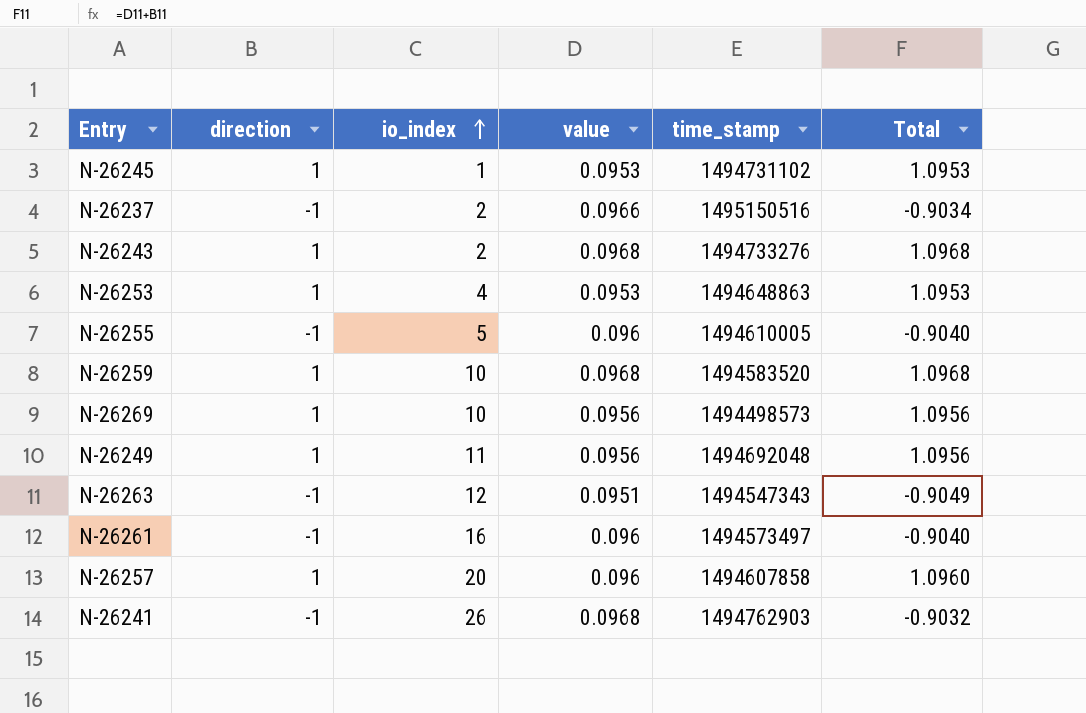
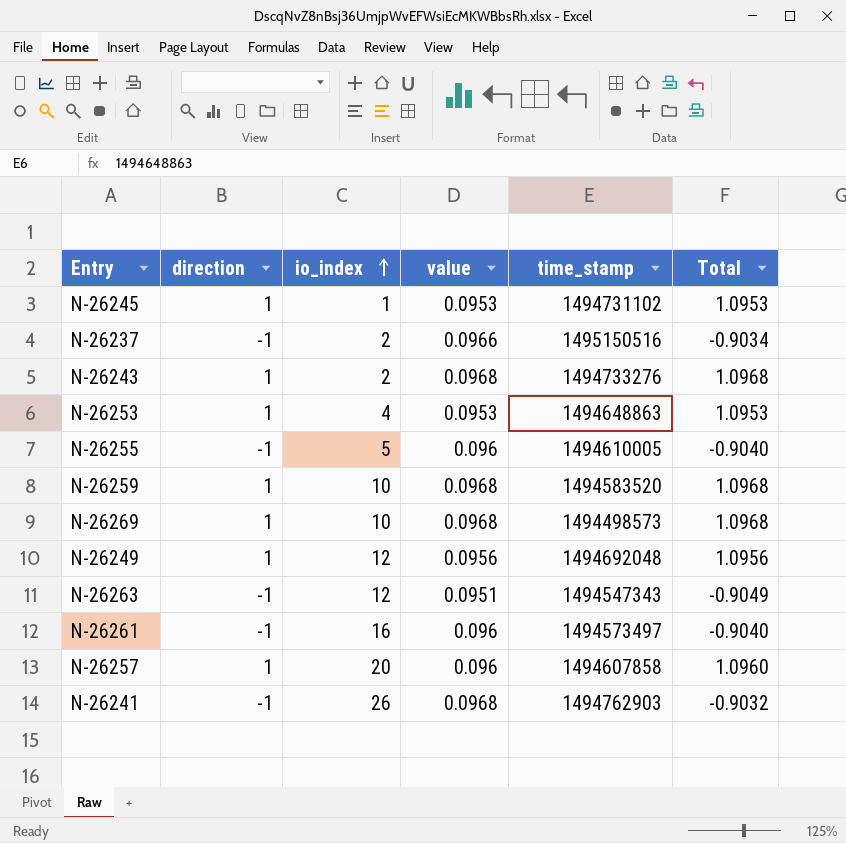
N-26269 | value: 0.0956 -> 0.0968
N-26269 | Total: 1.0956 -> 1.0968
N-26249 | io_index: 11 -> 12

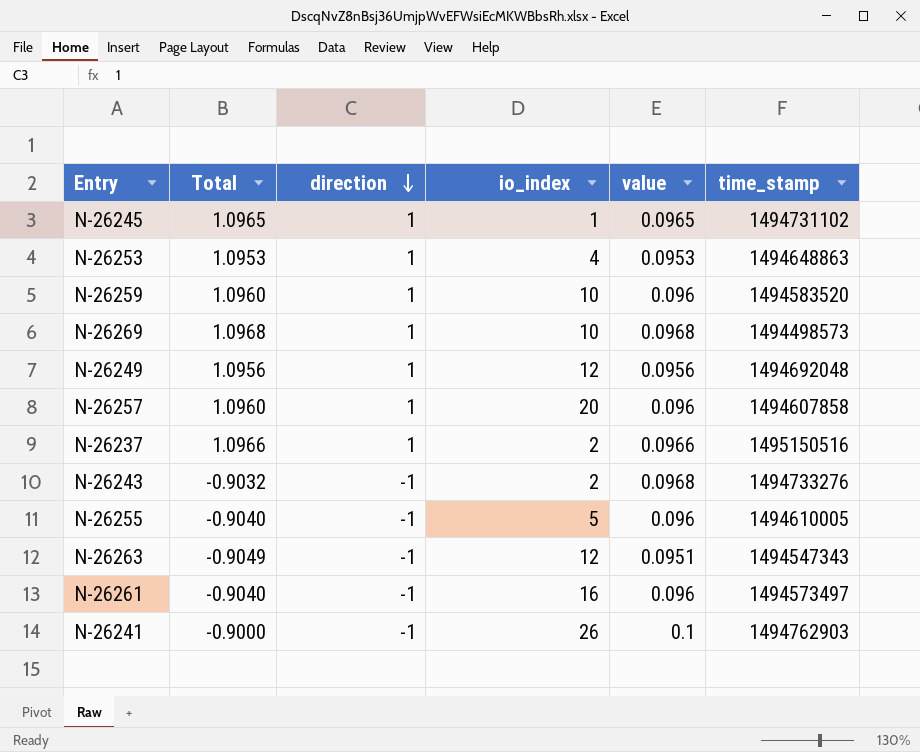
row order: io_index ascending -> direction descending
column Total | position: 6 -> 2
N-26245 | Total: 1.0953 -> 1.0965
N-26245 | value: 0.0953 -> 0.0965
N-26259 | Total: 1.0968 -> 1.0960
N-26259 | value: 0.0968 -> 0.096
N-26237 | Total: -0.9034 -> 1.0966
N-26237 | direction: -1 -> 1
N-26243 | Total: 1.0968 -> -0.9032
N-26243 | direction: 1 -> -1
N-26241 | Total: -0.9032 -> -0.9000
N-26241 | value: 0.0968 -> 0.1

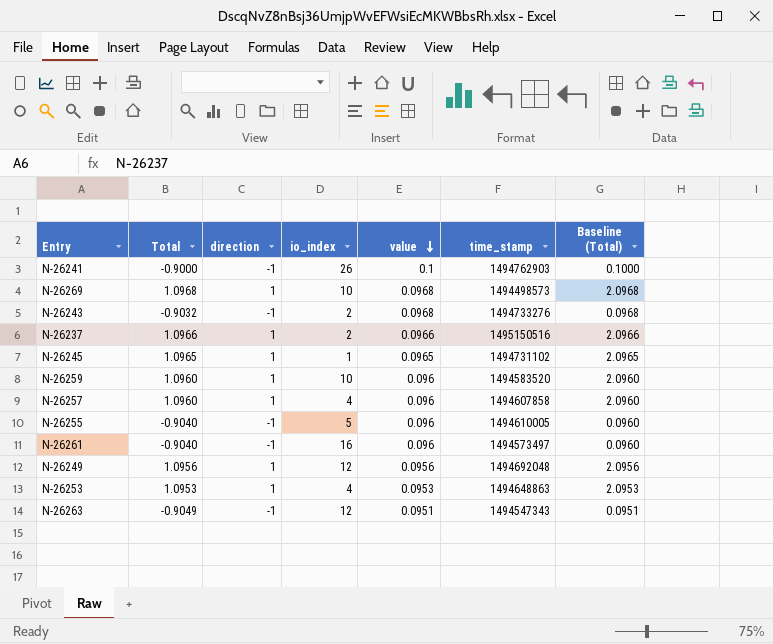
row order: direction descending -> value descending
column Baseline (Total) | formula: none -> [Total] + 1
N-26257 | io_index: 20 -> 4

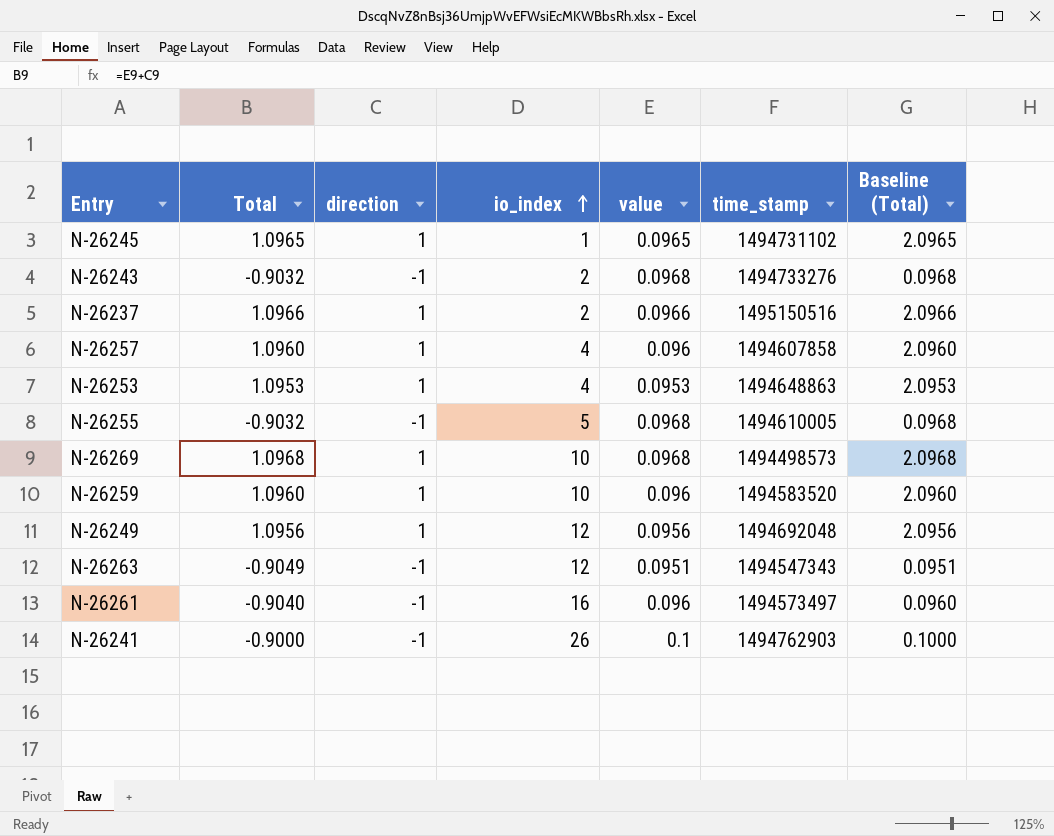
row order: value descending -> io_index ascending
N-26255 | Total: -0.9040 -> -0.9032
N-26255 | value: 0.096 -> 0.0968
N-26255 | Baseline (Total): 0.0960 -> 0.0968

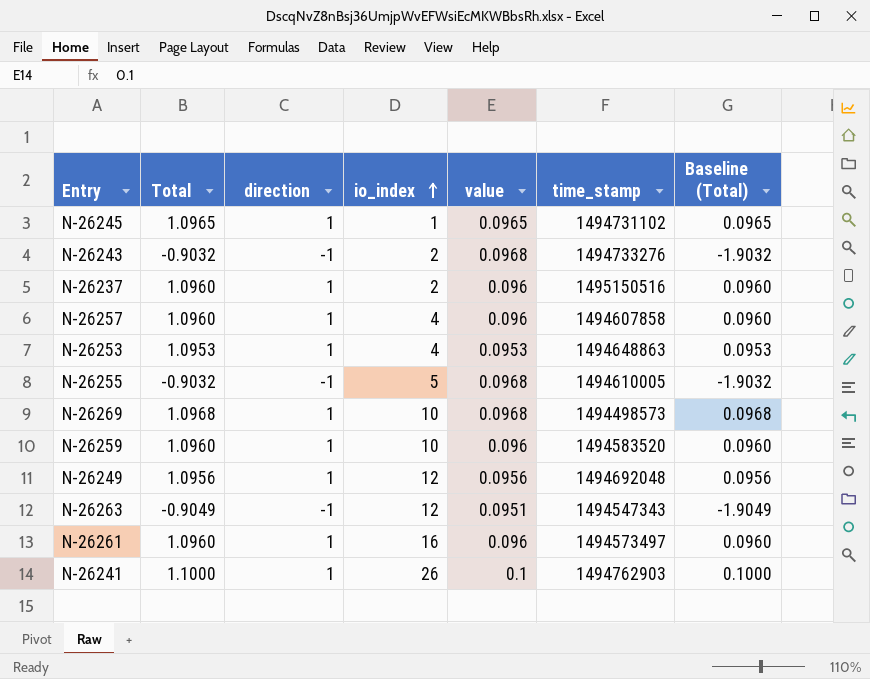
column Baseline (Total) | formula: [Total] + 1 -> [Total] - 1
N-26237 | Total: 1.0966 -> 1.0960
N-26237 | value: 0.0966 -> 0.096
N-26261 | Total: -0.9040 -> 1.0960
N-26261 | direction: -1 -> 1
N-26241 | Total: -0.9000 -> 1.1000
N-26241 | direction: -1 -> 1

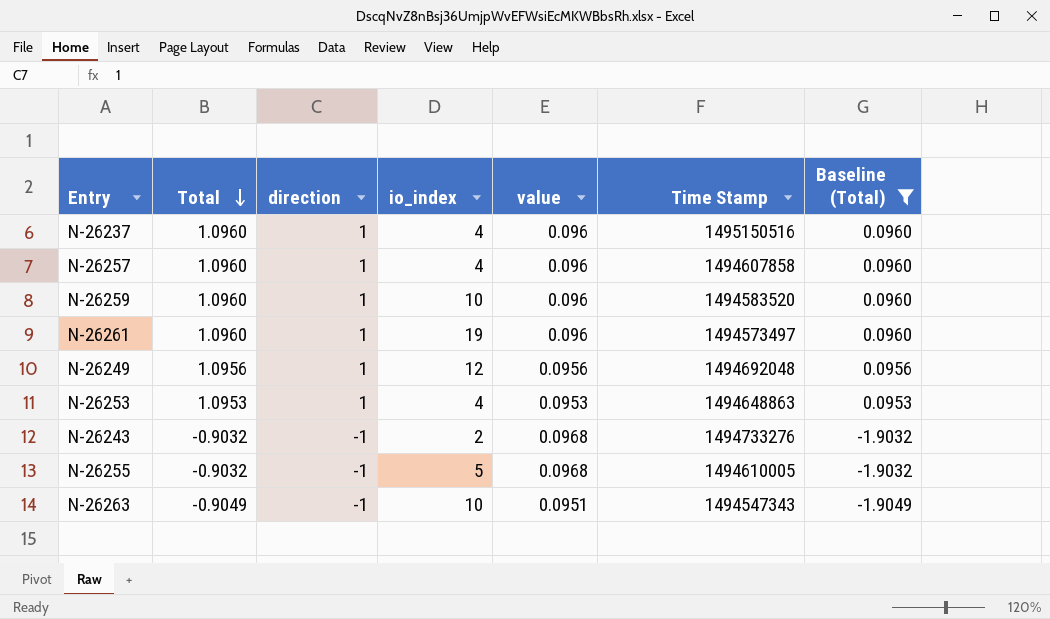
filter: none -> Baseline (Total) <= 0.0960
row order: io_index ascending -> Total descending
column name: time_stamp -> Time Stamp
N-26237 | io_index: 2 -> 4
N-26261 | io_index: 16 -> 19
N-26263 | io_index: 12 -> 10

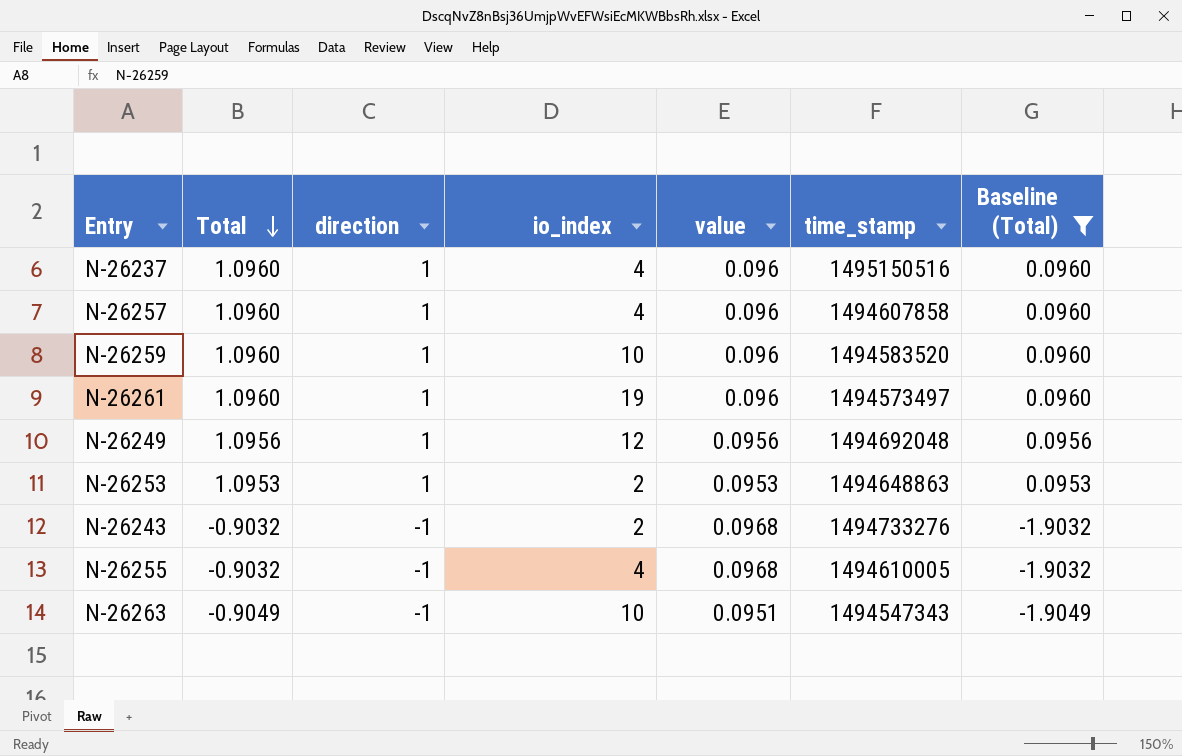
column name: Time Stamp -> time_stamp
N-26253 | io_index: 4 -> 2
N-26255 | io_index: 5 -> 4

